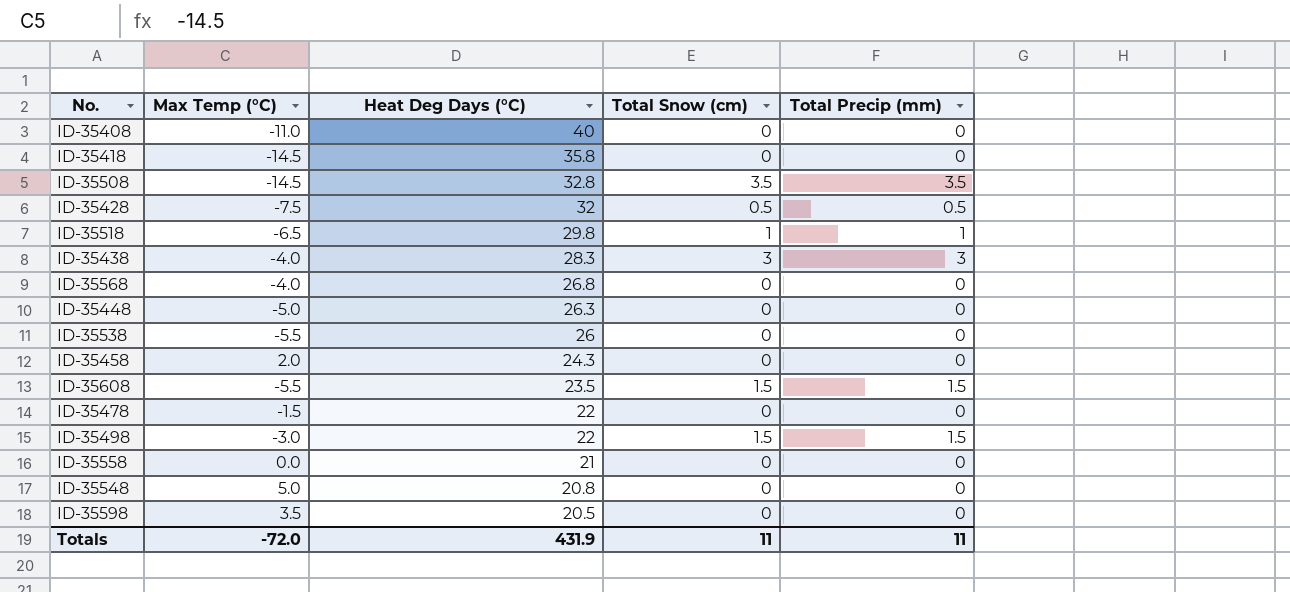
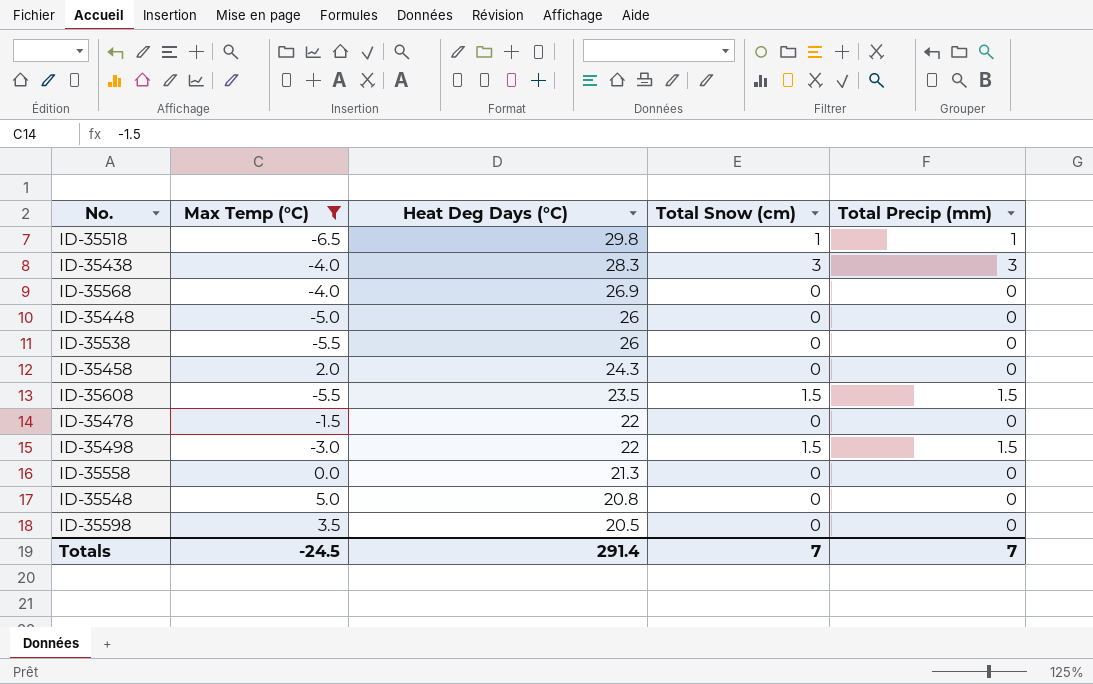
filter: none -> Max Temp (°C) >= -6.5
ID-35568 | Heat Deg Days (°C): 26.8 -> 26.9
ID-35448 | Heat Deg Days (°C): 26.3 -> 26
ID-35558 | Heat Deg Days (°C): 21 -> 21.3
Totals | Max Temp (°C): -72.0 -> -24.5
Totals | Heat Deg Days (°C): 431.9 -> 291.4
Totals | Total Snow (cm): 11 -> 7
Totals | Total Precip (mm): 11 -> 7

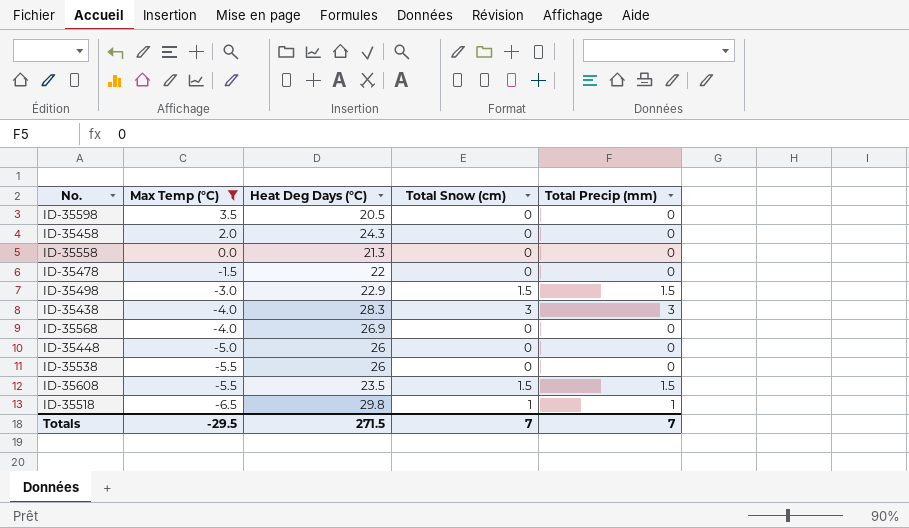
row order: Heat Deg Days (°C) descending -> Max Temp (°C) descending
row ID-35548: 5.0 | 20.8 | 0 | 0 -> none
ID-35498 | Heat Deg Days (°C): 22 -> 22.9
Totals | Max Temp (°C): -24.5 -> -29.5
Totals | Heat Deg Days (°C): 291.4 -> 271.5

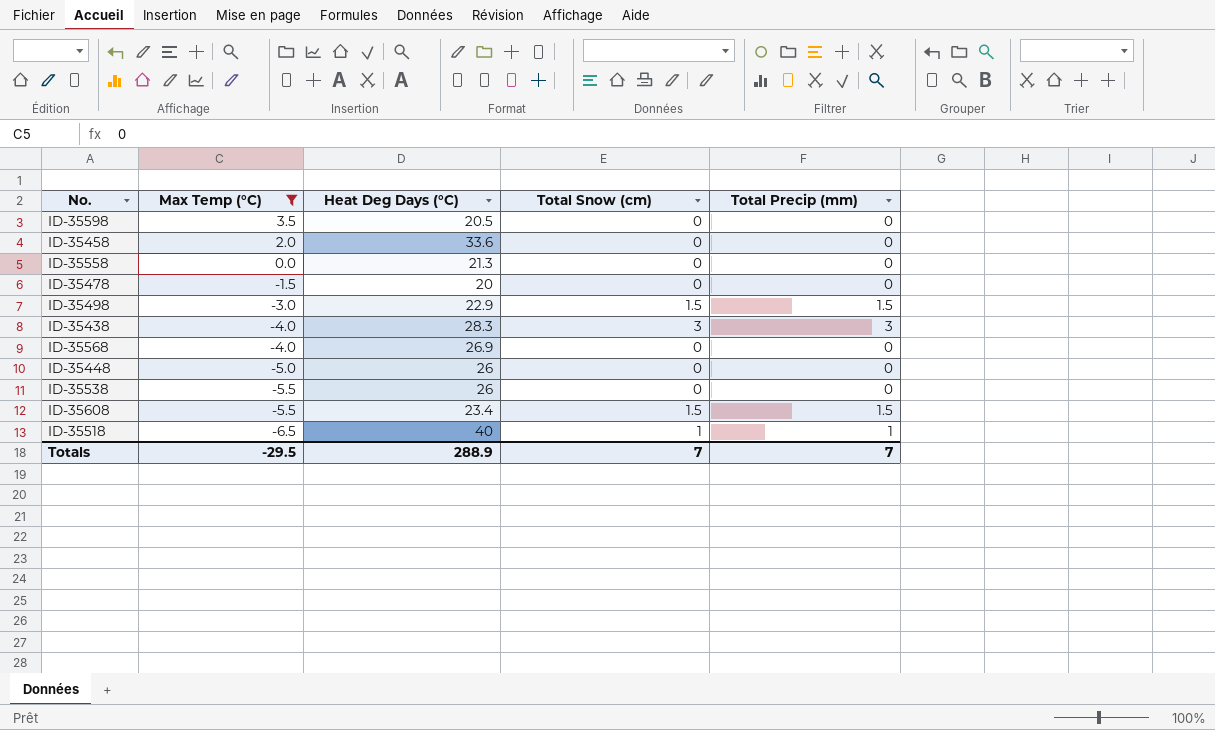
ID-35458 | Heat Deg Days (°C): 24.3 -> 33.6
ID-35478 | Heat Deg Days (°C): 22 -> 20
ID-35608 | Heat Deg Days (°C): 23.5 -> 23.4
ID-35518 | Heat Deg Days (°C): 29.8 -> 40
Totals | Heat Deg Days (°C): 271.5 -> 288.9

